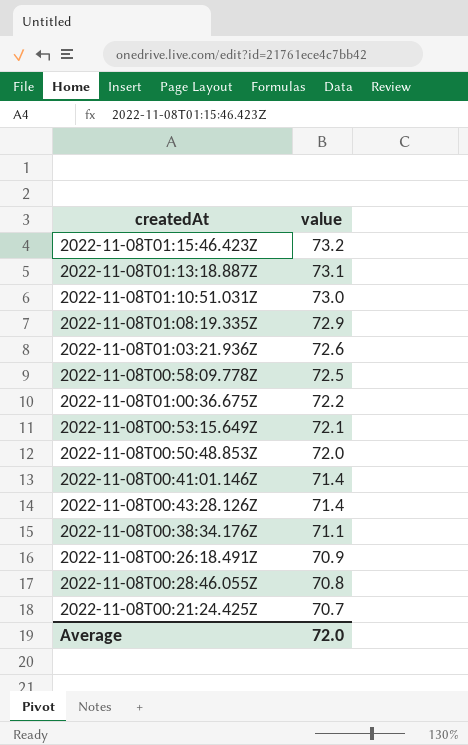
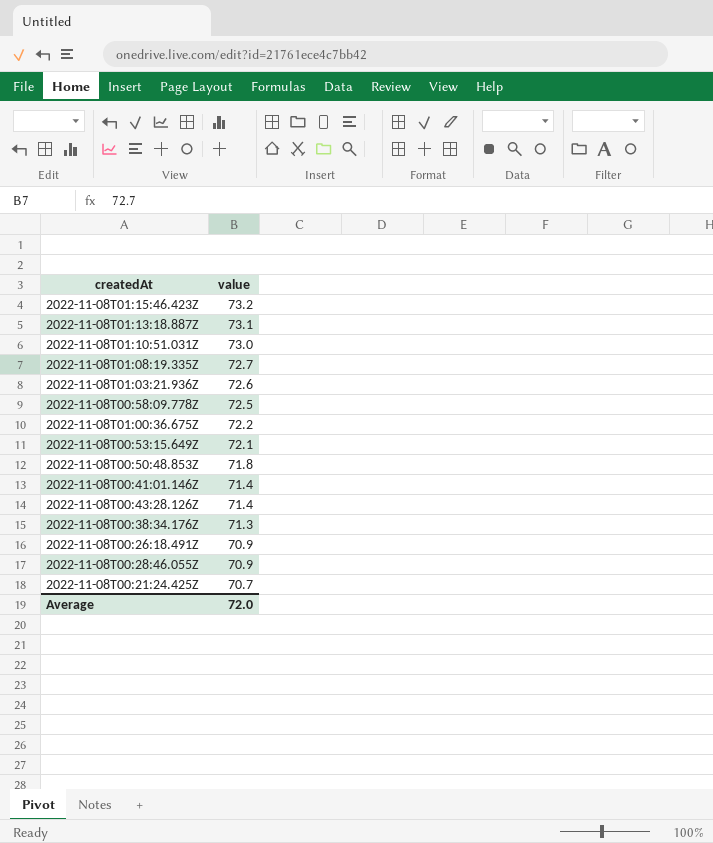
2022-11-08T01:08:19.335Z | value: 72.9 -> 72.7
2022-11-08T00:50:48.853Z | value: 72.0 -> 71.8
2022-11-08T00:38:34.176Z | value: 71.1 -> 71.3
2022-11-08T00:28:46.055Z | value: 70.8 -> 70.9

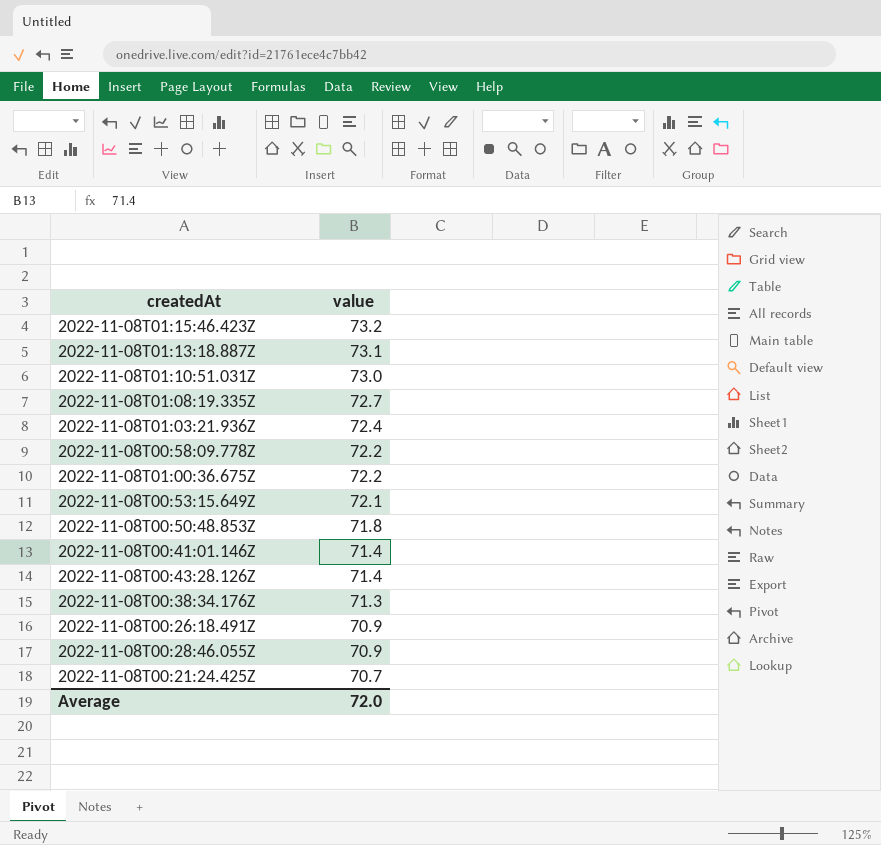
2022-11-08T01:03:21.936Z | value: 72.6 -> 72.4
2022-11-08T00:58:09.778Z | value: 72.5 -> 72.2

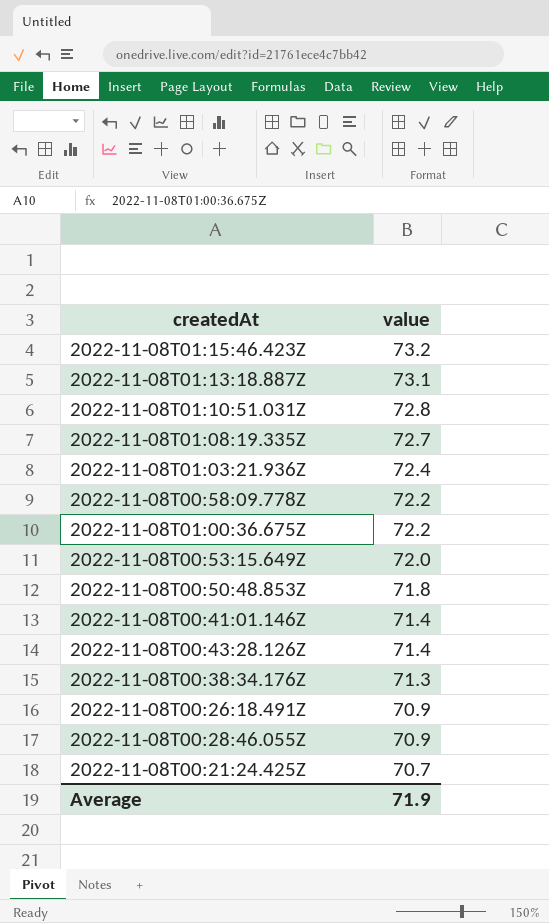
2022-11-08T01:10:51.031Z | value: 73.0 -> 72.8
2022-11-08T00:53:15.649Z | value: 72.1 -> 72.0
Average | value: 72.0 -> 71.9

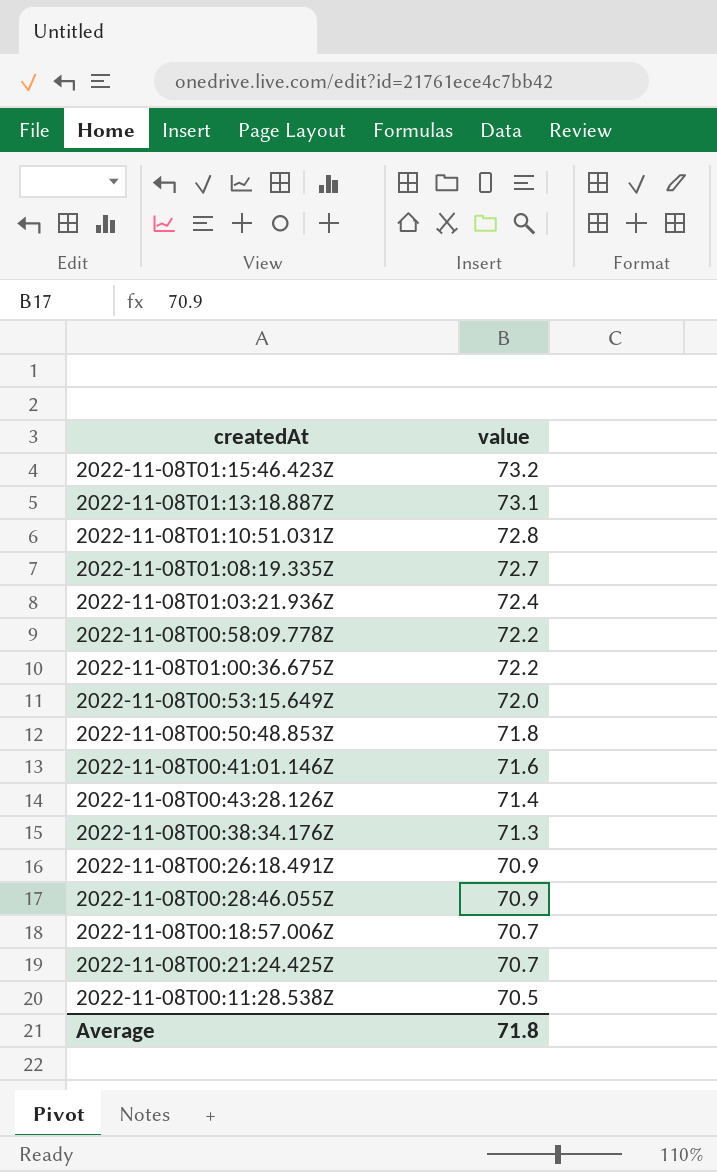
2022-11-08T00:41:01.146Z | value: 71.4 -> 71.6
row 2022-11-08T00:18:57.006Z: none -> 70.7
row 2022-11-08T00:11:28.538Z: none -> 70.5
Average | value: 71.9 -> 71.8

